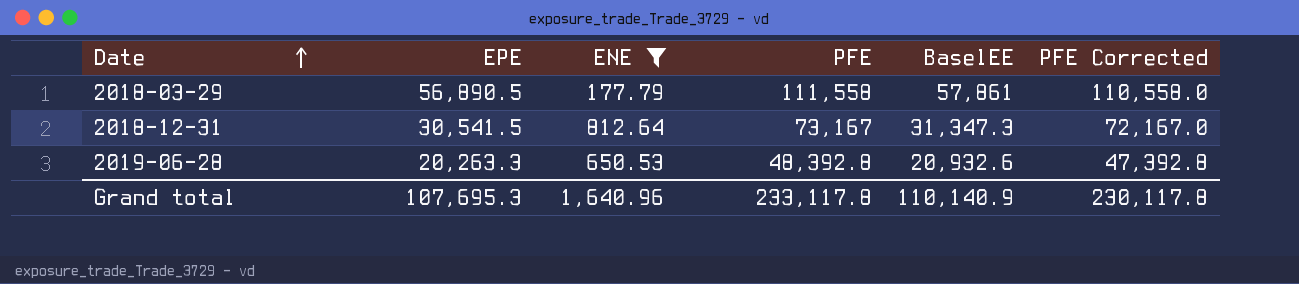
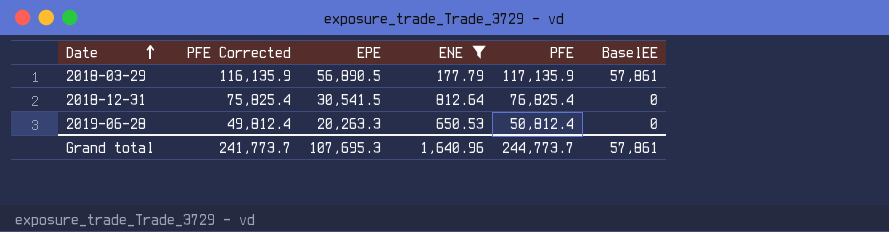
column PFE Corrected | position: 6 -> 2
2018-03-29 | PFE Corrected: 110,558.0 -> 116,135.9
2018-03-29 | PFE: 111,558 -> 117,135.9
2018-12-31 | PFE Corrected: 72,167.0 -> 75,825.4
2018-12-31 | PFE: 73,167 -> 76,825.4
2018-12-31 | BaselEE: 31,347.3 -> 0
2019-06-28 | PFE Corrected: 47,392.8 -> 49,812.4
2019-06-28 | PFE: 48,392.8 -> 50,812.4
2019-06-28 | BaselEE: 20,932.6 -> 0
Grand total | PFE Corrected: 230,117.8 -> 241,773.7
Grand total | PFE: 233,117.8 -> 244,773.7
Grand total | BaselEE: 110,140.9 -> 57,861

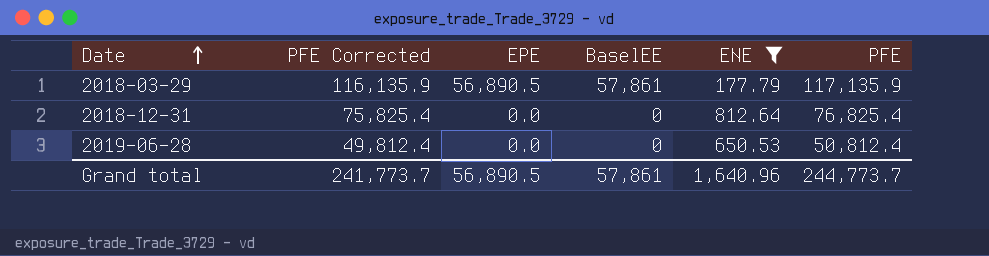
column BaselEE | position: 6 -> 4
2018-12-31 | EPE: 30,541.5 -> 0.0
2019-06-28 | EPE: 20,263.3 -> 0.0
Grand total | EPE: 107,695.3 -> 56,890.5

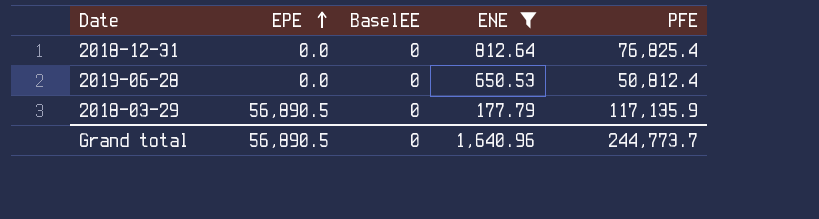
row order: Date ascending -> EPE ascending
column PFE Corrected | formula: [PFE] - 1000 -> none
2018-03-29 | BaselEE: 57,861 -> 0
Grand total | BaselEE: 57,861 -> 0

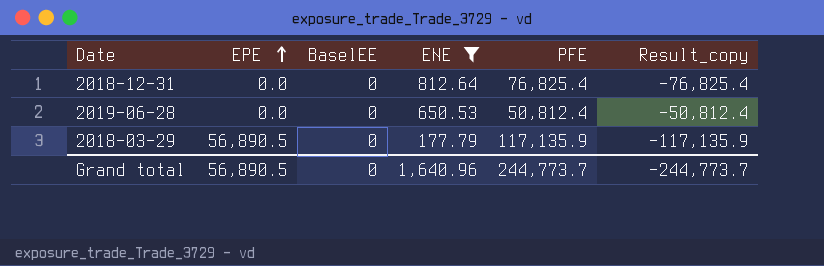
column Result_copy | formula: none -> [BaselEE] - [PFE]

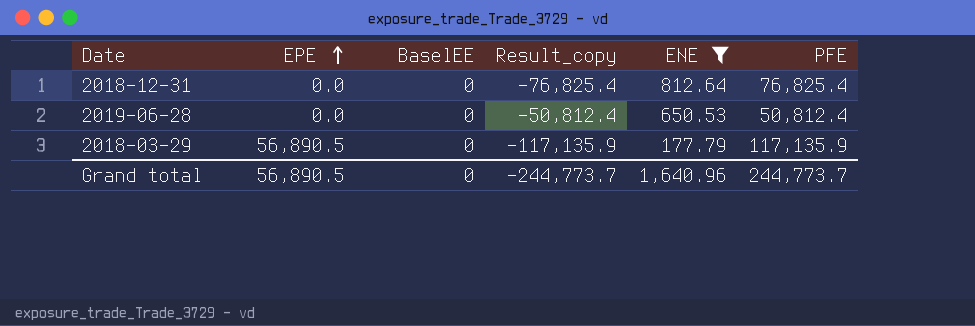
column Result_copy | position: 6 -> 4

